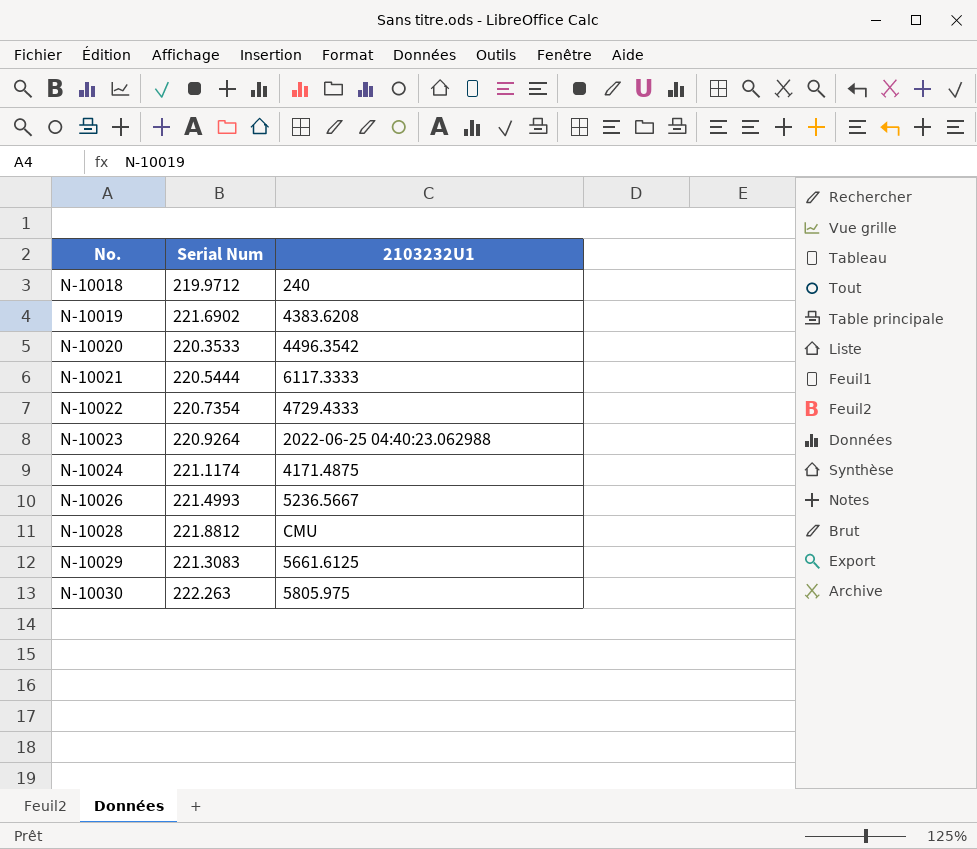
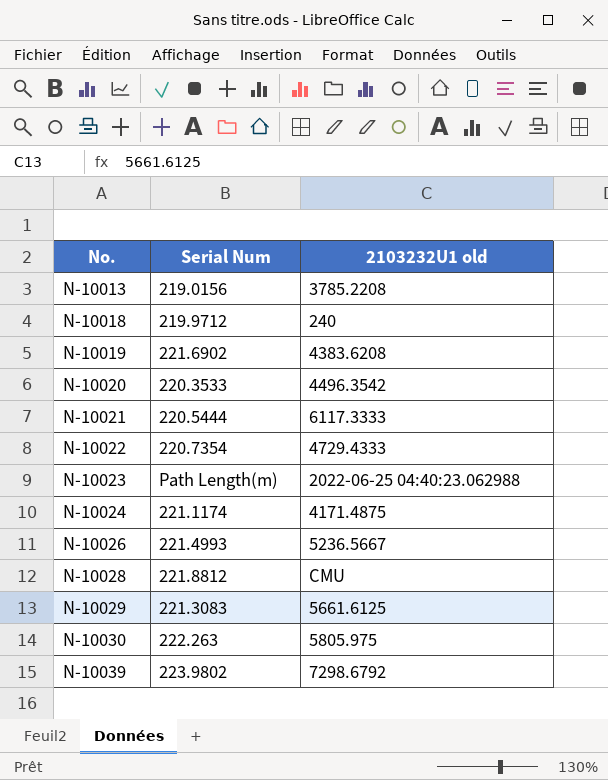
column name: 2103232U1 -> 2103232U1 old
row N-10013: none -> 219.0156 | 3785.2208
N-10023 | Serial Num: 220.9264 -> Path Length(m)
row N-10039: none -> 223.9802 | 7298.6792

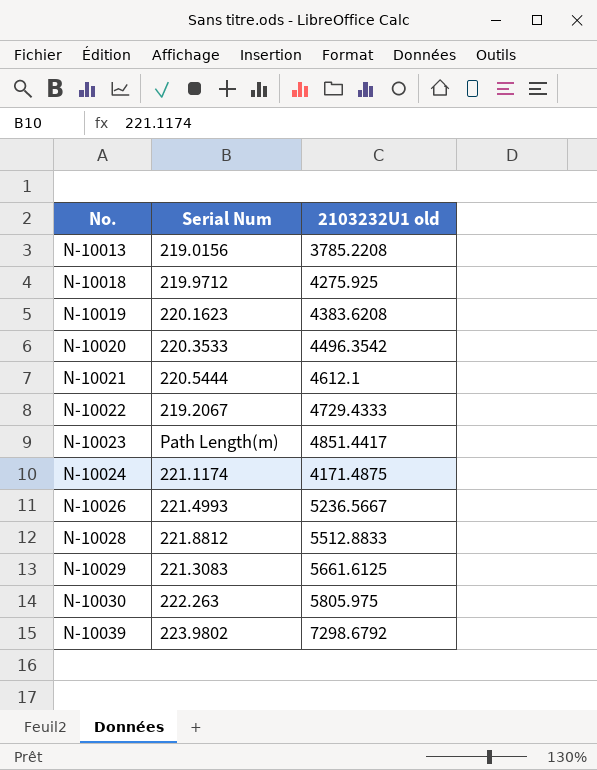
N-10018 | 2103232U1 old: 240 -> 4275.925
N-10019 | Serial Num: 221.6902 -> 220.1623
N-10021 | 2103232U1 old: 6117.3333 -> 4612.1
N-10022 | Serial Num: 220.7354 -> 219.2067
N-10023 | 2103232U1 old: 2022-06-25 04:40:23.062988 -> 4851.4417
N-10028 | 2103232U1 old: CMU -> 5512.8833

